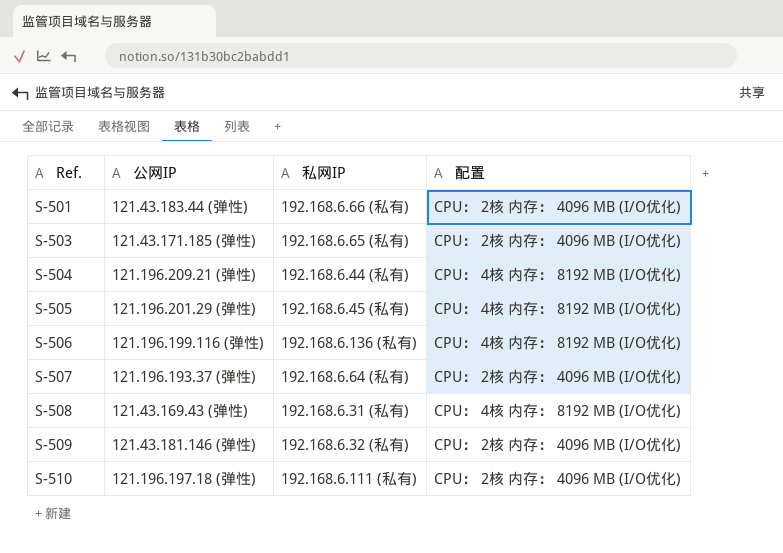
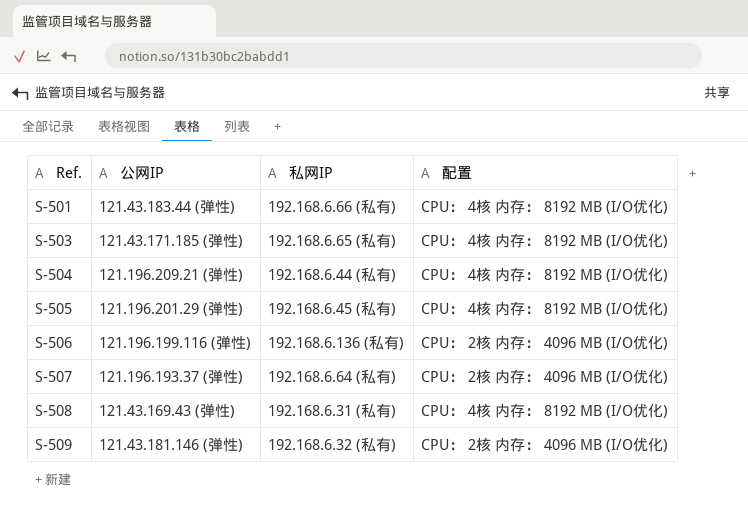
row S-510: 121.196.197.18 (弹性) | 192.168.6.111 (私有) | CPU： 2核 内存： 4096 MB (I/O优化) -> none
S-501 | 配置: CPU： 2核 内存： 4096 MB (I/O优化) -> CPU： 4核 内存： 8192 MB (I/O优化)
S-503 | 配置: CPU： 2核 内存： 4096 MB (I/O优化) -> CPU： 4核 内存： 8192 MB (I/O优化)
S-506 | 配置: CPU： 4核 内存： 8192 MB (I/O优化) -> CPU： 2核 内存： 4096 MB (I/O优化)

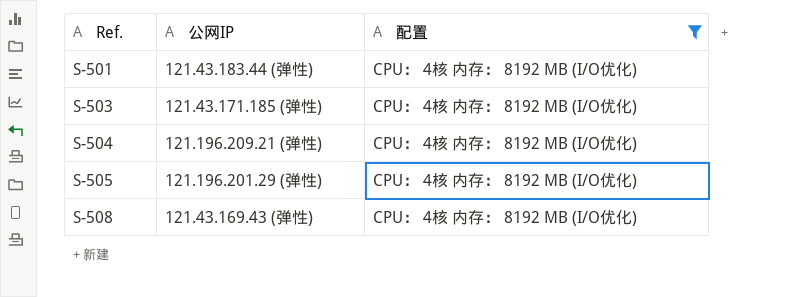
filter: none -> 配置 = CPU： 4核 内存： 8192 MB (I/O优化)
column 私网IP | position: 3 -> none

